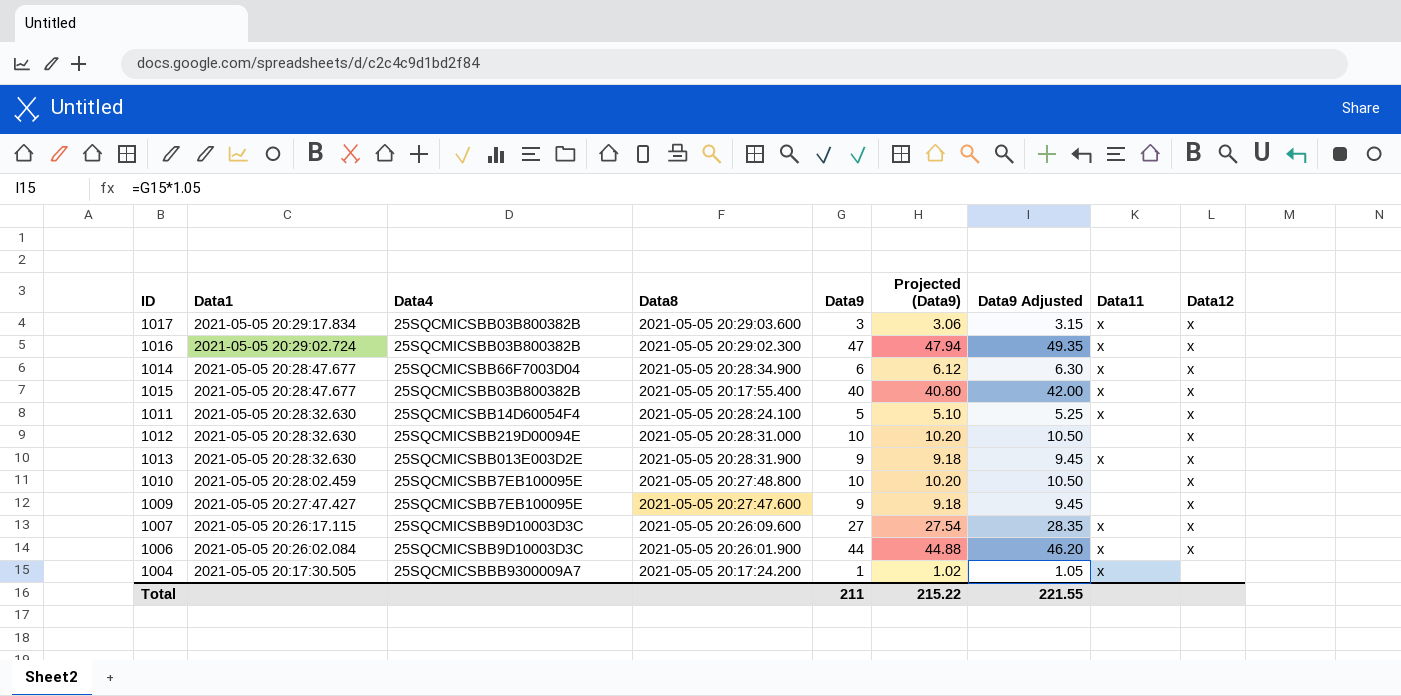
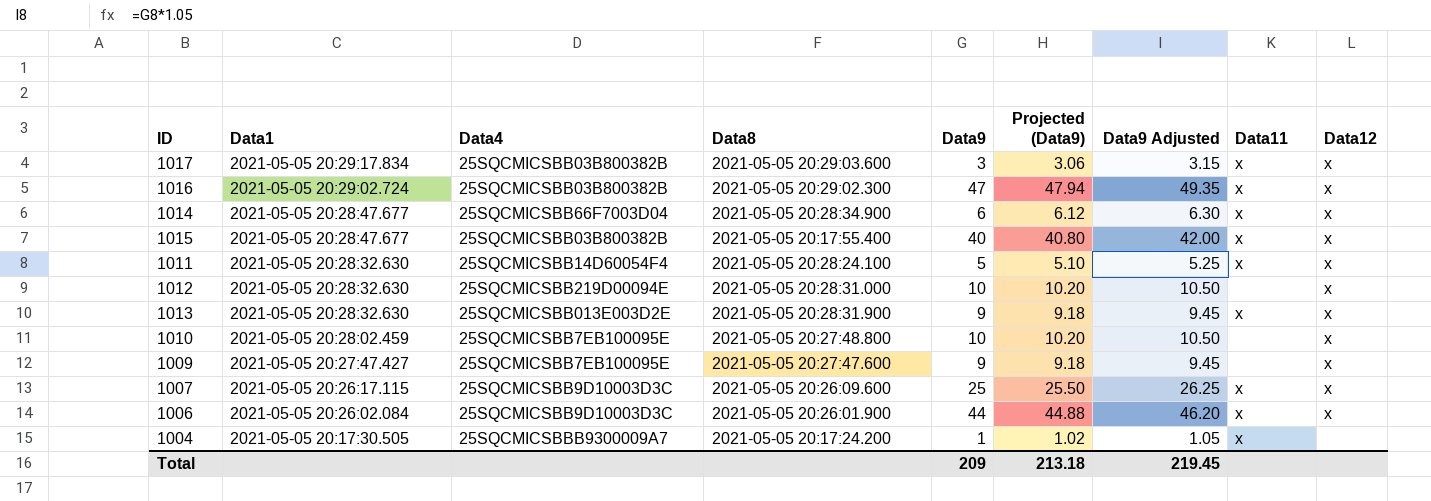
1007 | Data9: 27 -> 25
1007 | Projected (Data9): 27.54 -> 25.50
1007 | Data9 Adjusted: 28.35 -> 26.25
Total | Data9: 211 -> 209
Total | Projected (Data9): 215.22 -> 213.18
Total | Data9 Adjusted: 221.55 -> 219.45

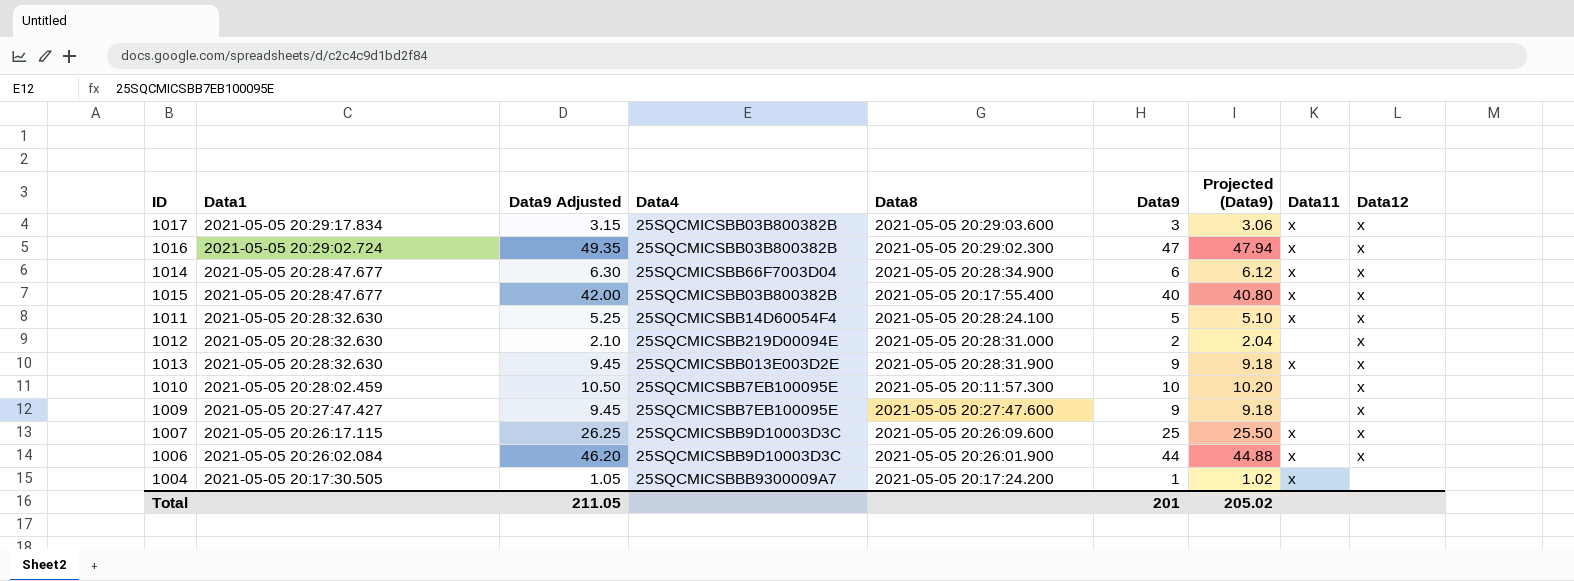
column Data9 Adjusted | position: 7 -> 3
1012 | Data9 Adjusted: 10.50 -> 2.10
1012 | Data9: 10 -> 2
1012 | Projected (Data9): 10.20 -> 2.04
1010 | Data8: 2021-05-05 20:27:48.800 -> 2021-05-05 20:11:57.300
Total | Data9 Adjusted: 219.45 -> 211.05
Total | Data9: 209 -> 201
Total | Projected (Data9): 213.18 -> 205.02

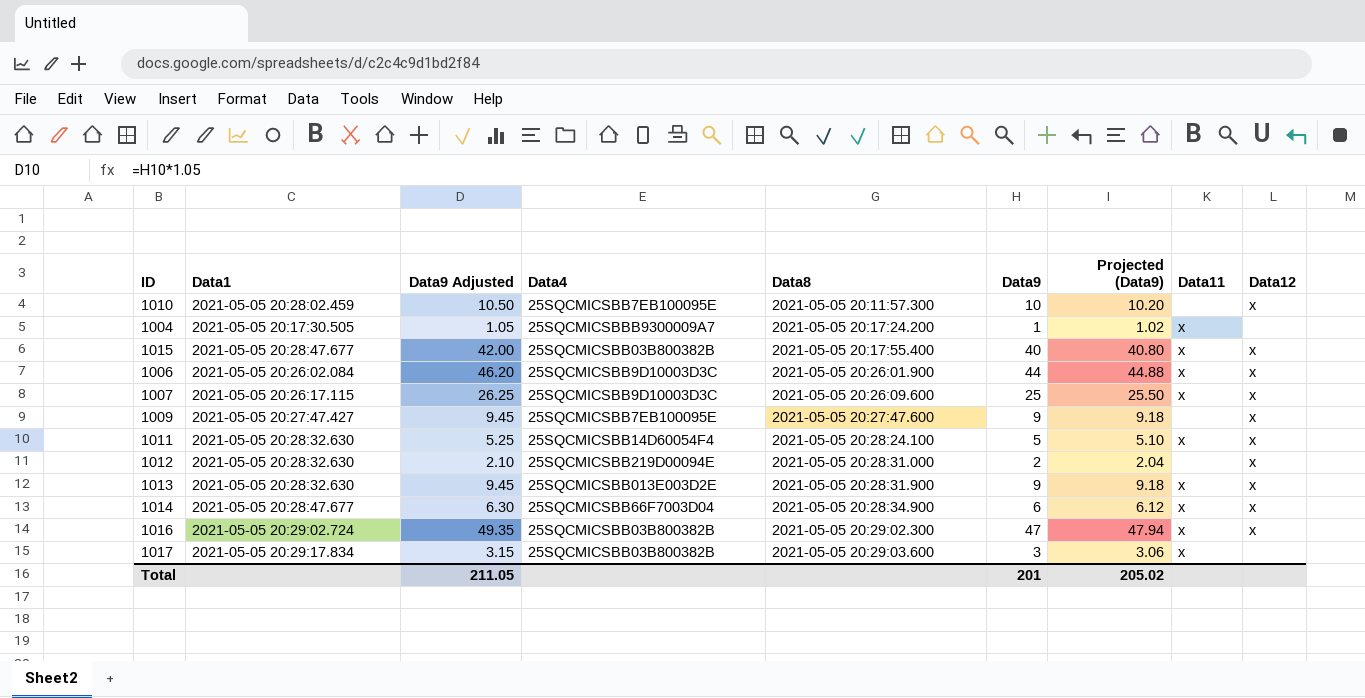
row order: Data1 descending -> Data8 ascending
1017 | Data12: x -> none

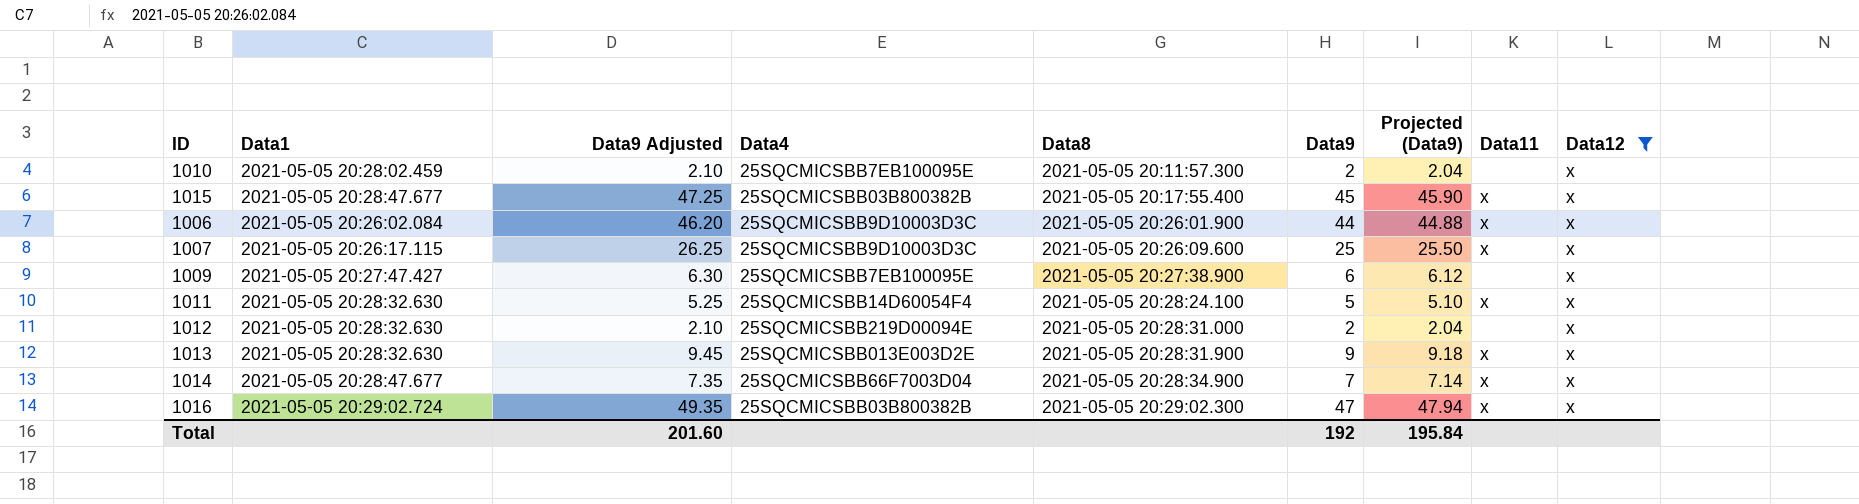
filter: none -> Data12 = x
1010 | Data9 Adjusted: 10.50 -> 2.10
1010 | Data9: 10 -> 2
1010 | Projected (Data9): 10.20 -> 2.04
1015 | Data9 Adjusted: 42.00 -> 47.25
1015 | Data9: 40 -> 45
1015 | Projected (Data9): 40.80 -> 45.90
1009 | Data9 Adjusted: 9.45 -> 6.30
1009 | Data8: 2021-05-05 20:27:47.600 -> 2021-05-05 20:27:38.900
1009 | Data9: 9 -> 6
1009 | Projected (Data9): 9.18 -> 6.12
1014 | Data9 Adjusted: 6.30 -> 7.35
1014 | Data9: 6 -> 7
1014 | Projected (Data9): 6.12 -> 7.14
Total | Data9 Adjusted: 211.05 -> 201.60
Total | Data9: 201 -> 192
Total | Projected (Data9): 205.02 -> 195.84

